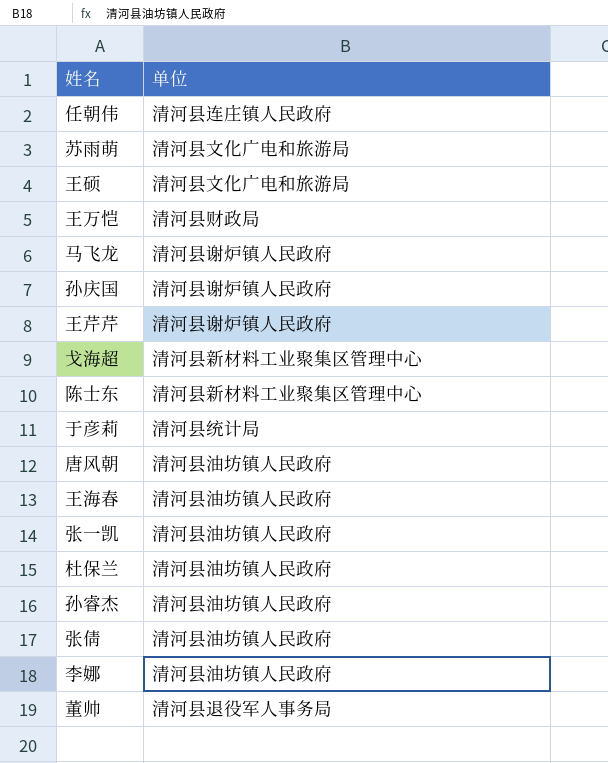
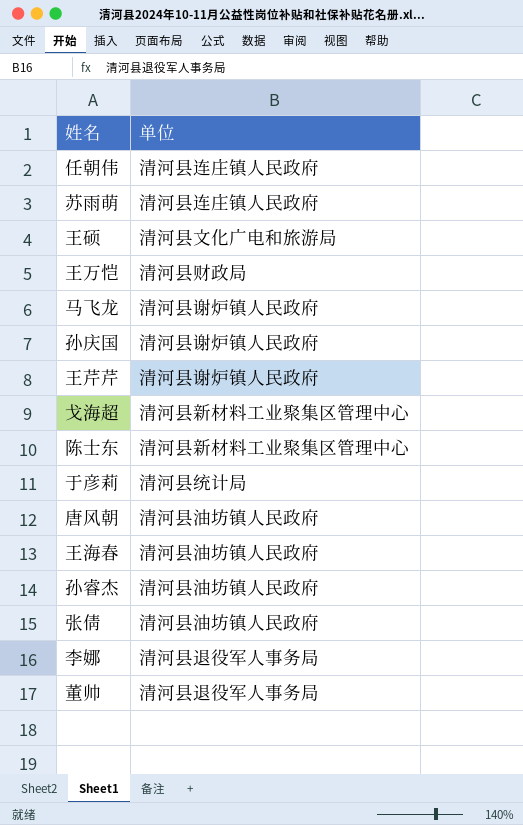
row 张一凯: 清河县油坊镇人民政府 -> none
row 杜保兰: 清河县油坊镇人民政府 -> none
苏雨萌 | 单位: 清河县文化广电和旅游局 -> 清河县连庄镇人民政府
李娜 | 单位: 清河县油坊镇人民政府 -> 清河县退役军人事务局

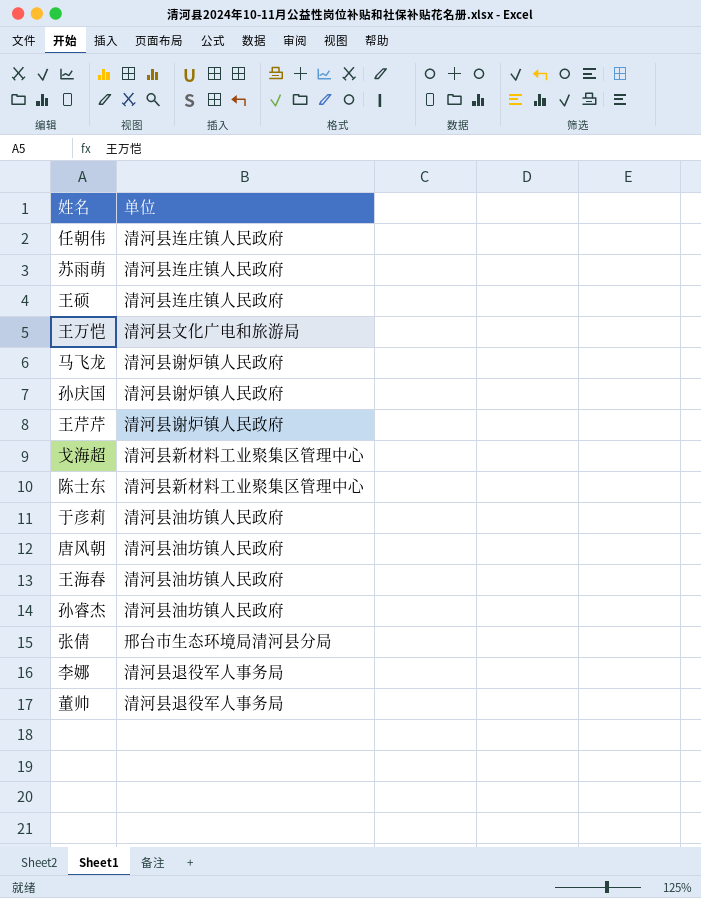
王硕 | 单位: 清河县文化广电和旅游局 -> 清河县连庄镇人民政府
王万恺 | 单位: 清河县财政局 -> 清河县文化广电和旅游局
于彦莉 | 单位: 清河县统计局 -> 清河县油坊镇人民政府
张倩 | 单位: 清河县油坊镇人民政府 -> 邢台市生态环境局清河县分局

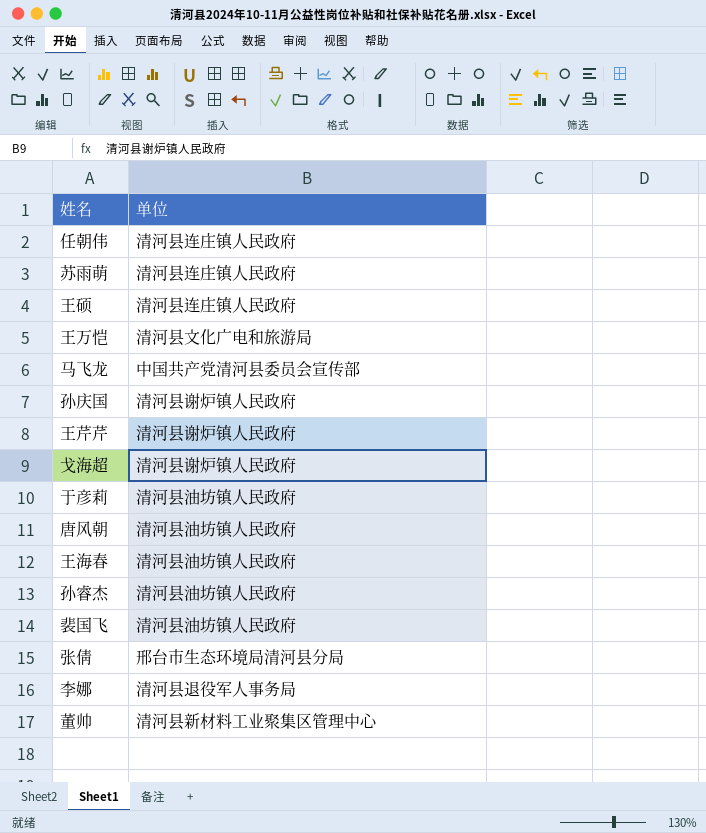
row 陈士东: 清河县新材料工业聚集区管理中心 -> none
马飞龙 | 单位: 清河县谢炉镇人民政府 -> 中国共产党清河县委员会宣传部
戈海超 | 单位: 清河县新材料工业聚集区管理中心 -> 清河县谢炉镇人民政府
row 裴国飞: none -> 清河县油坊镇人民政府
董帅 | 单位: 清河县退役军人事务局 -> 清河县新材料工业聚集区管理中心

